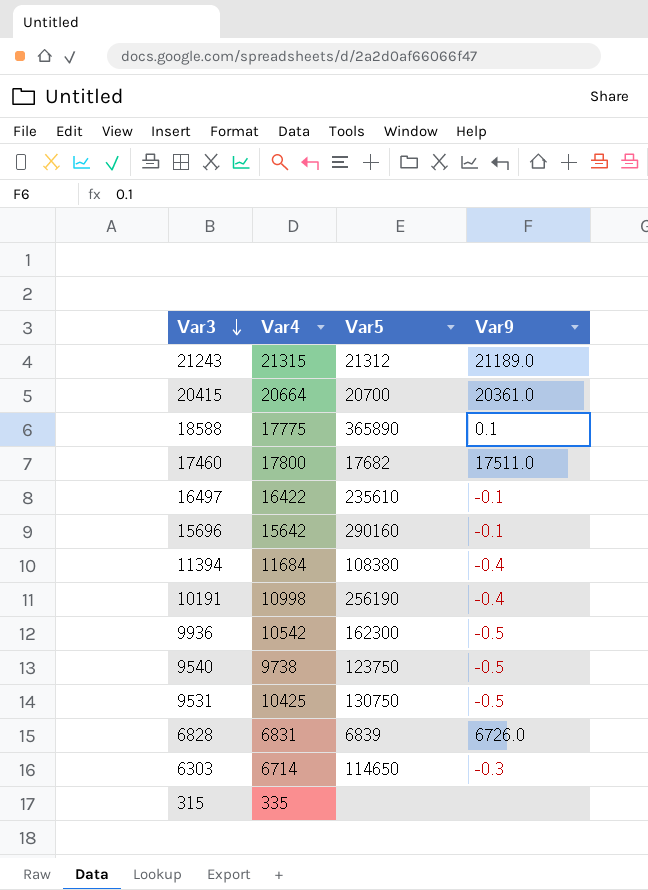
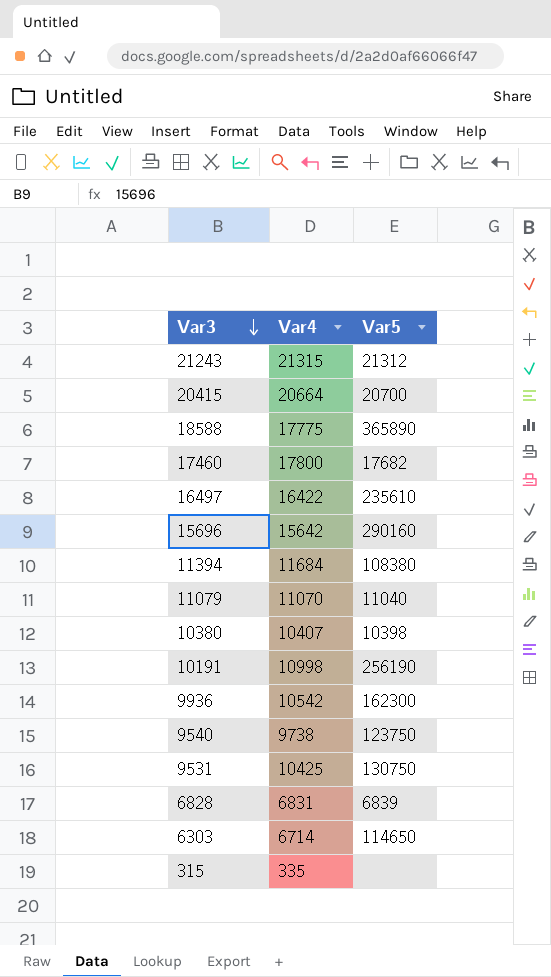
column Var9 | position: 4 -> none
row 11079: none -> 11070 | 11040
row 10380: none -> 10407 | 10398

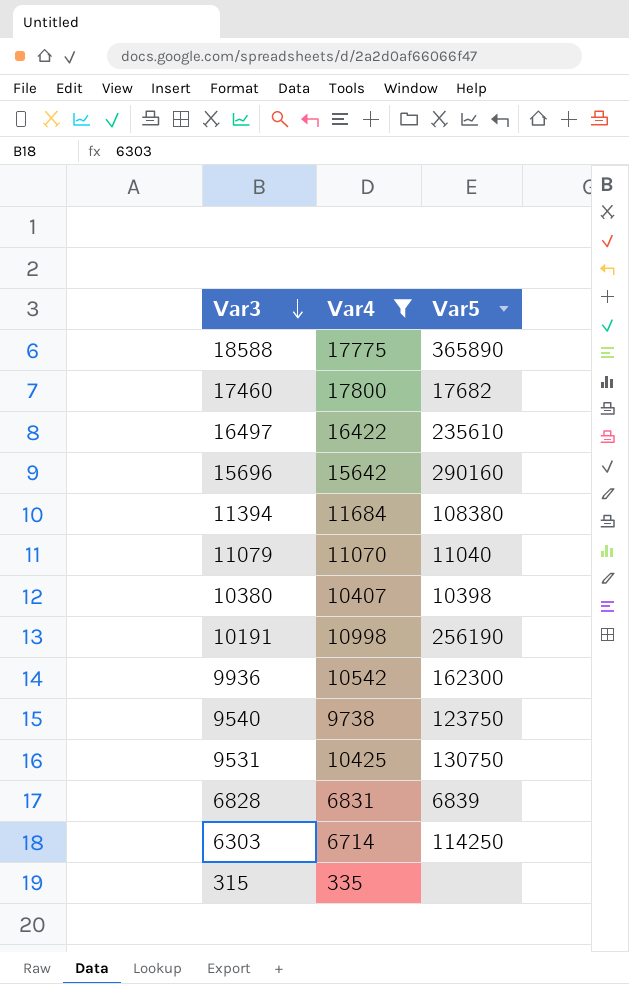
filter: none -> Var4 <= 17800
6303 | Var5: 114650 -> 114250

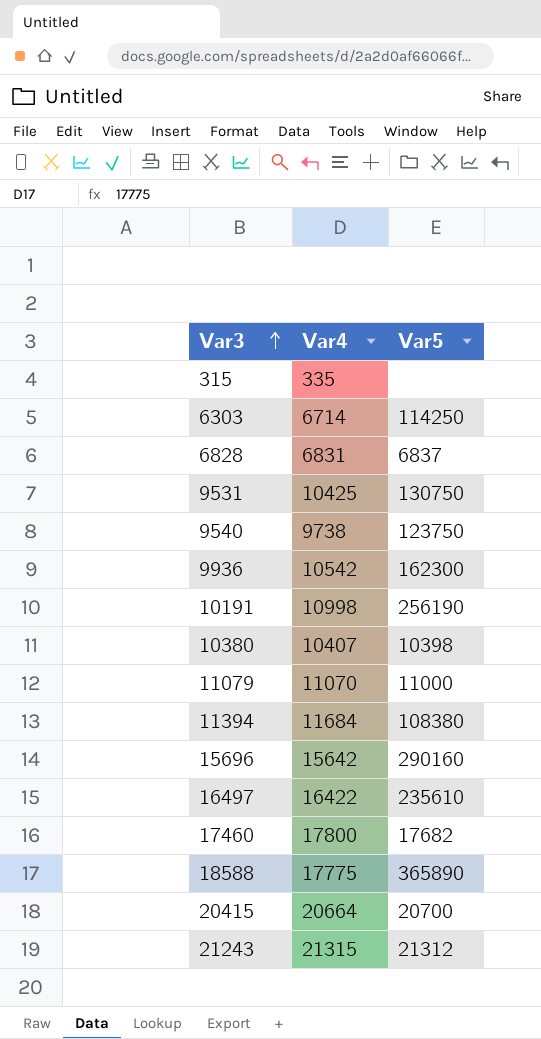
filter: Var4 <= 17800 -> none
row order: Var3 descending -> Var3 ascending
6828 | Var5: 6839 -> 6837
11079 | Var5: 11040 -> 11000

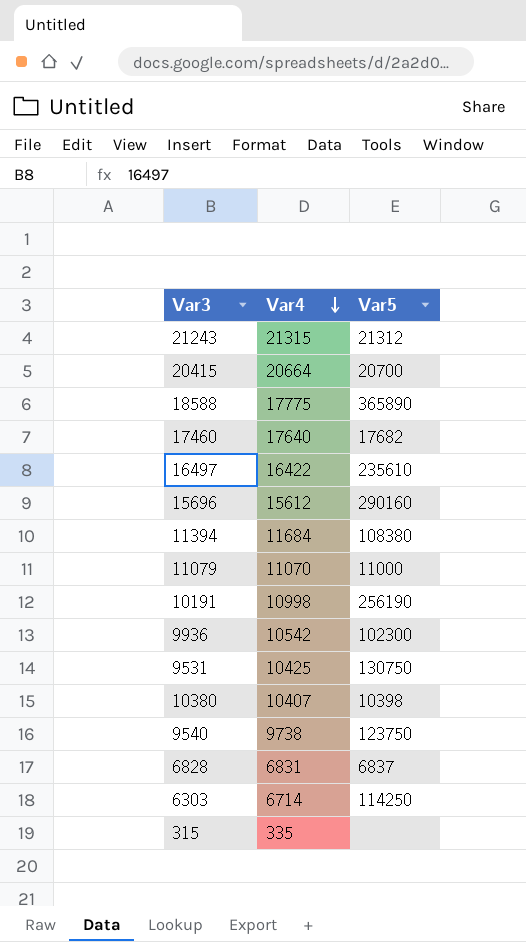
row order: Var3 ascending -> Var4 descending
17460 | Var4: 17800 -> 17640
15696 | Var4: 15642 -> 15612
9936 | Var5: 162300 -> 102300

